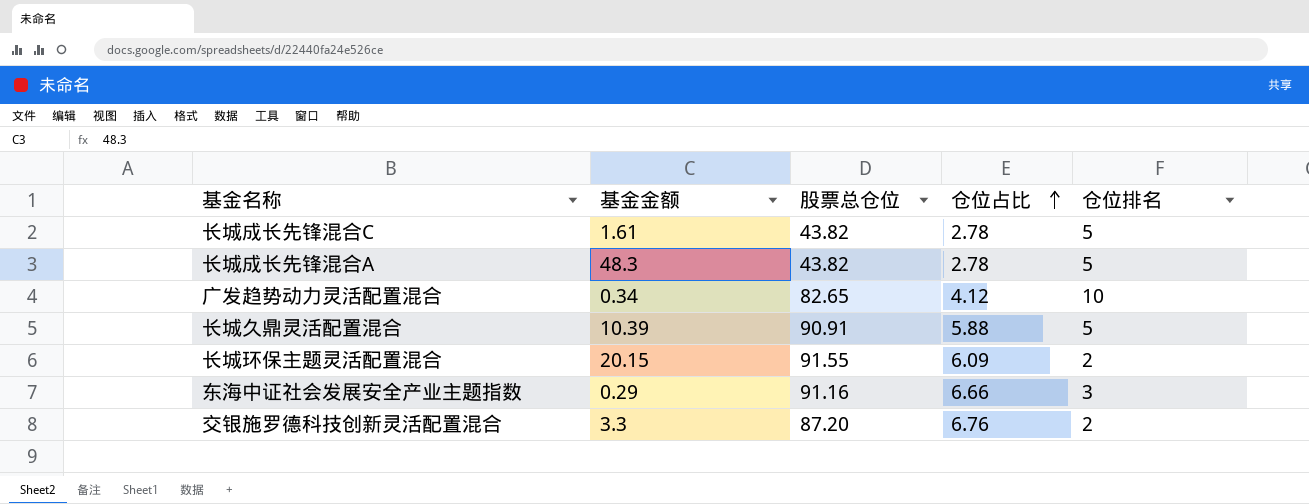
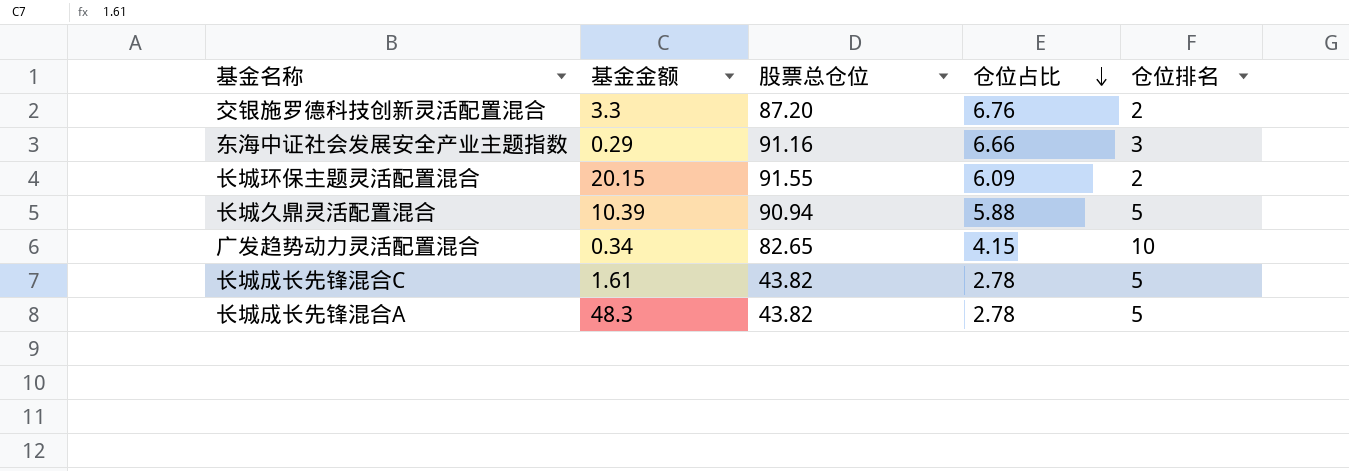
row order: 仓位占比 ascending -> 仓位占比 descending
长城久鼎灵活配置混合 | 股票总仓位: 90.91 -> 90.94
广发趋势动力灵活配置混合 | 仓位占比: 4.12 -> 4.15

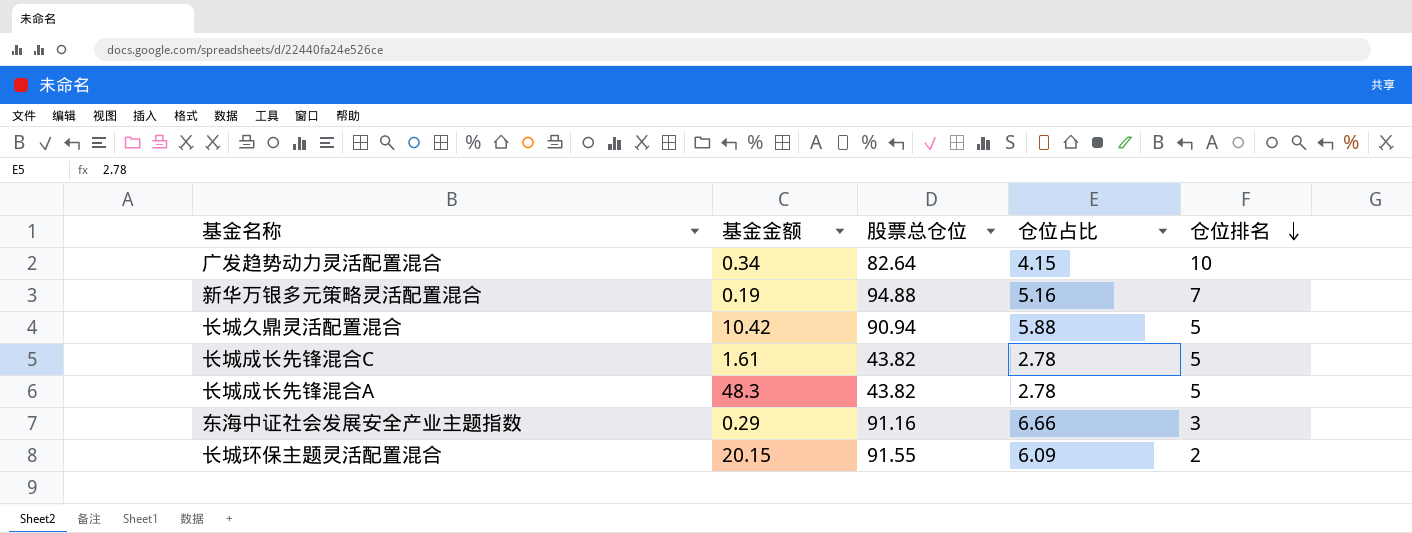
row order: 仓位占比 descending -> 仓位排名 descending
row 交银施罗德科技创新灵活配置混合: 3.3 | 87.20 | 6.76 | 2 -> none
广发趋势动力灵活配置混合 | 股票总仓位: 82.65 -> 82.64
row 新华万银多元策略灵活配置混合: none -> 0.19 | 94.88 | 5.16 | 7
长城久鼎灵活配置混合 | 基金金额: 10.39 -> 10.42

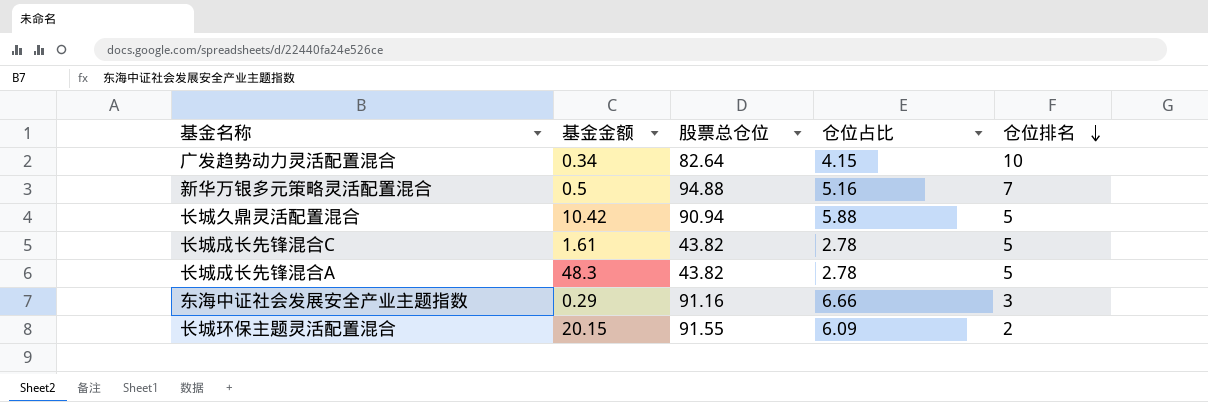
新华万银多元策略灵活配置混合 | 基金金额: 0.19 -> 0.5

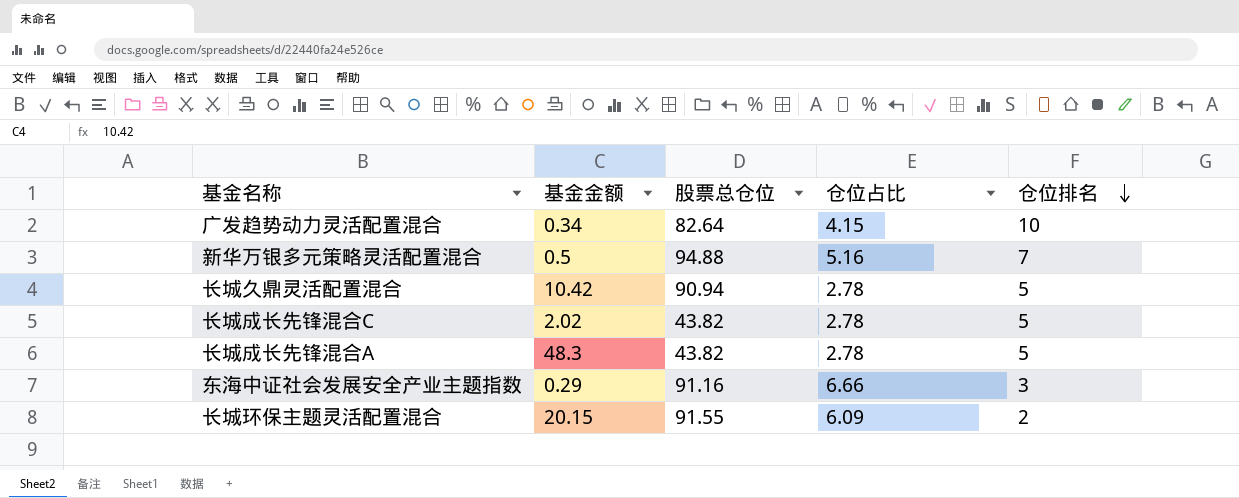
长城久鼎灵活配置混合 | 仓位占比: 5.88 -> 2.78
长城成长先锋混合C | 基金金额: 1.61 -> 2.02

